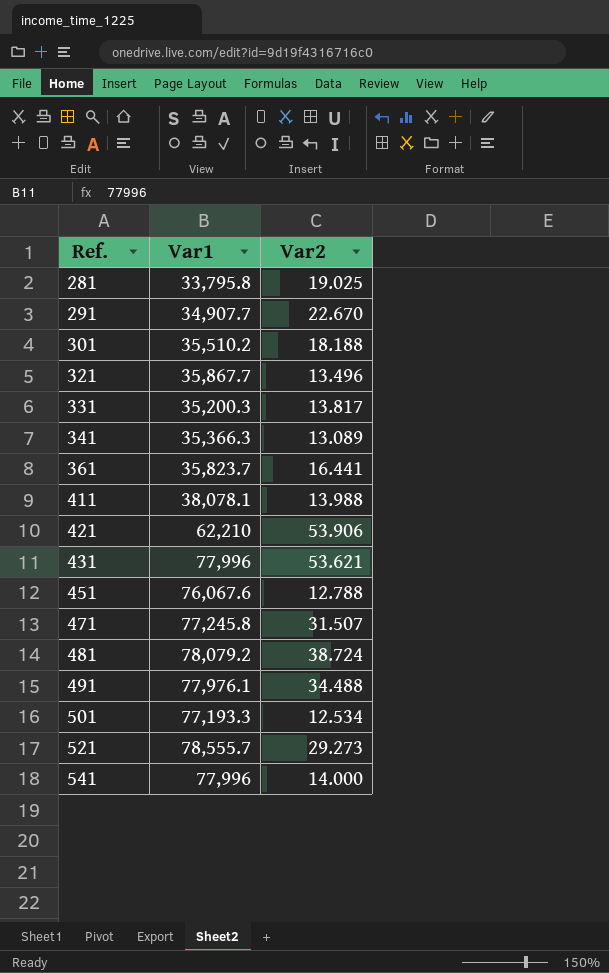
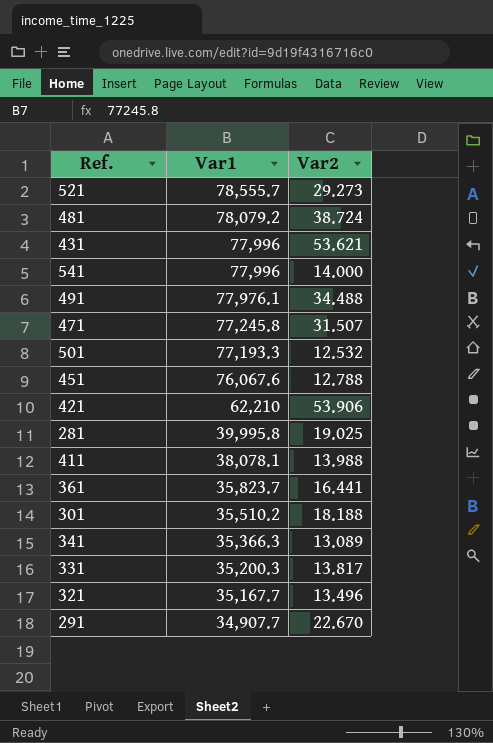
row order: Ref. ascending -> Var1 descending
501 | Var2: 12.534 -> 12.532
281 | Var1: 33,795.8 -> 39,995.8
321 | Var1: 35,867.7 -> 35,167.7

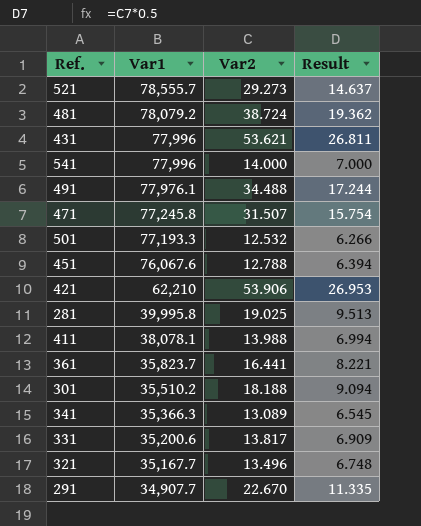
column Result | formula: none -> [Var2] * 0.5
331 | Var1: 35,200.3 -> 35,200.6

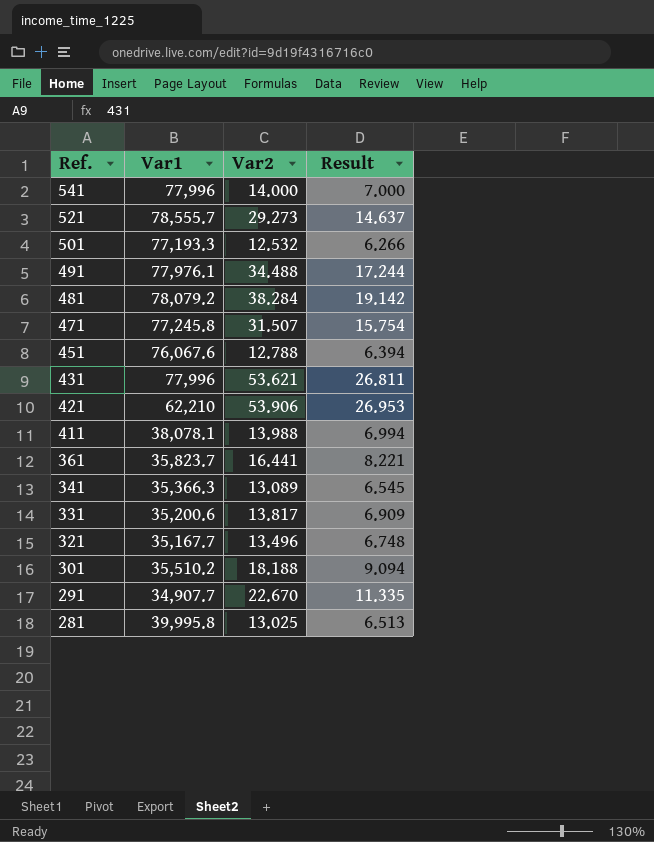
row order: Var1 descending -> Ref. descending
481 | Var2: 38.724 -> 38.284
481 | Result: 19.362 -> 19.142
281 | Var2: 19.025 -> 13.025
281 | Result: 9.513 -> 6.513

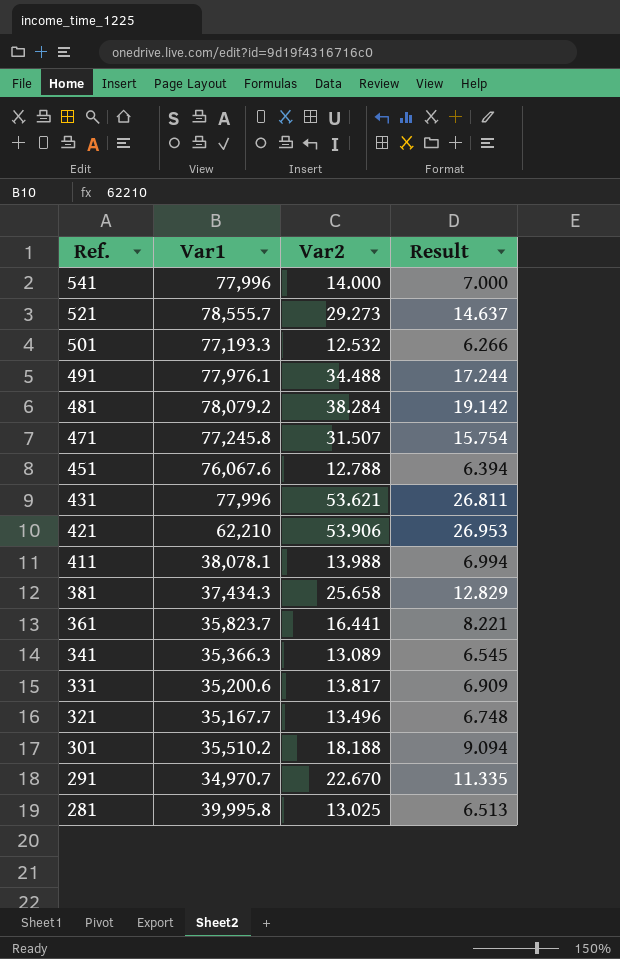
row 381: none -> 37,434.3 | 25.658 | 12.829
291 | Var1: 34,907.7 -> 34,970.7

